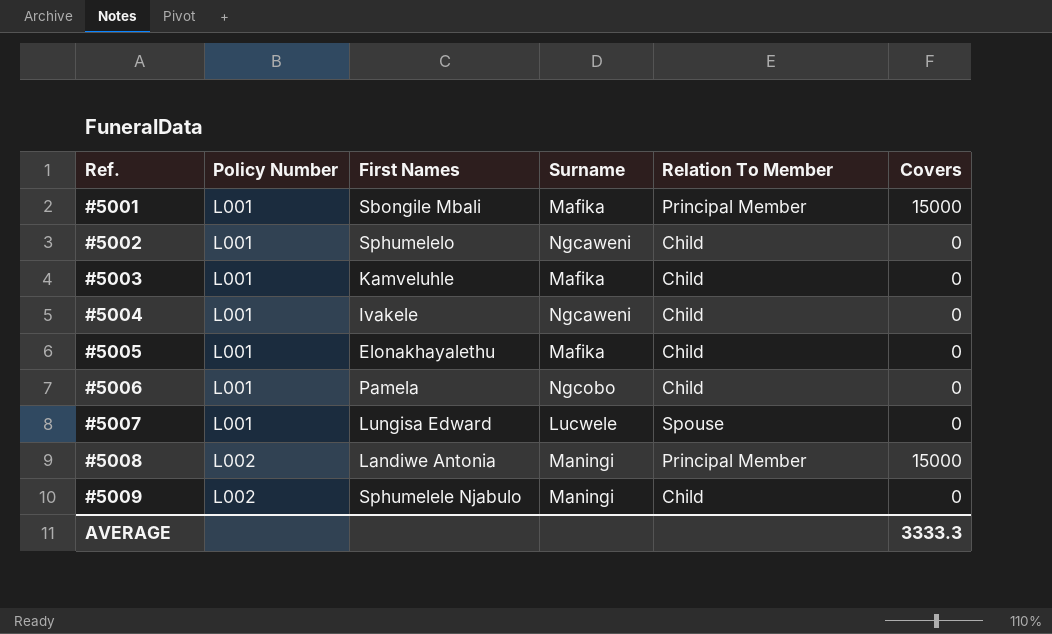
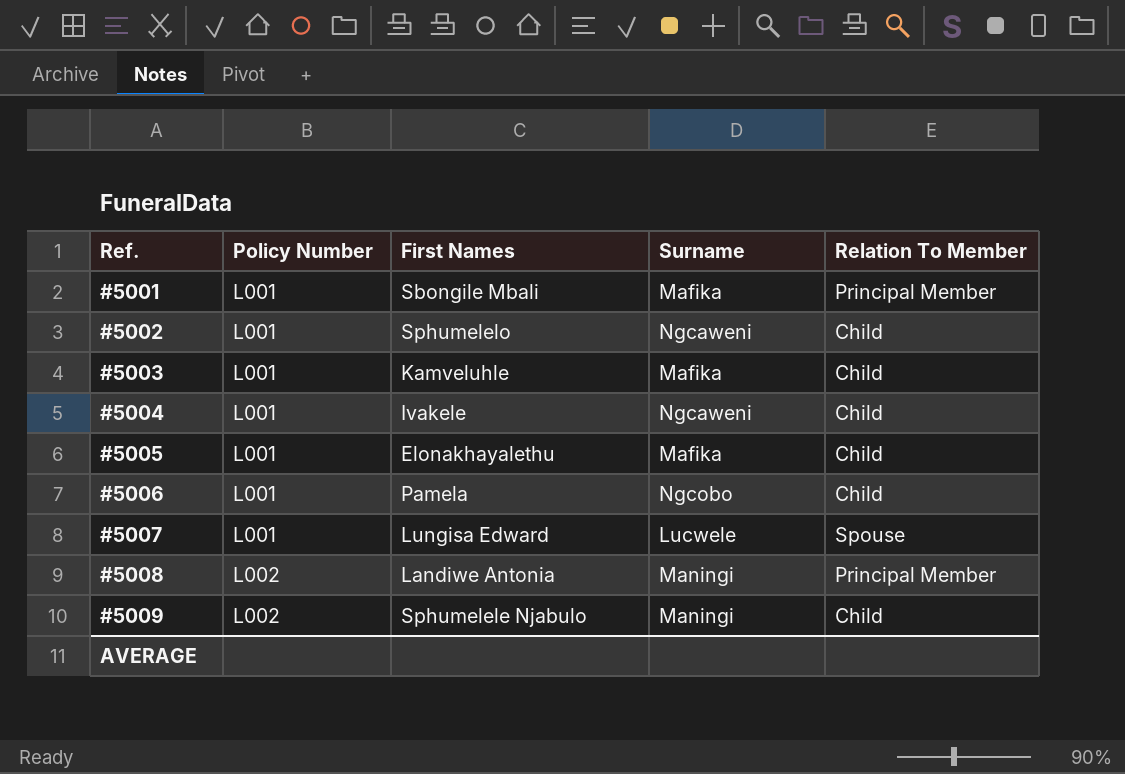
column Covers | position: 6 -> none

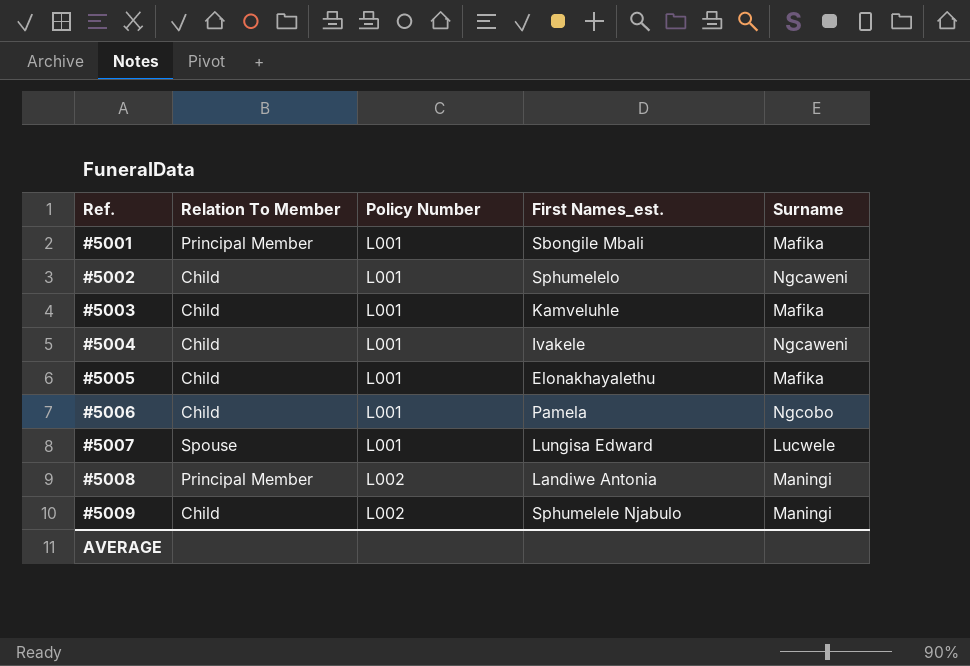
column Relation To Member | position: 5 -> 2
column name: First Names -> First Names_est.

